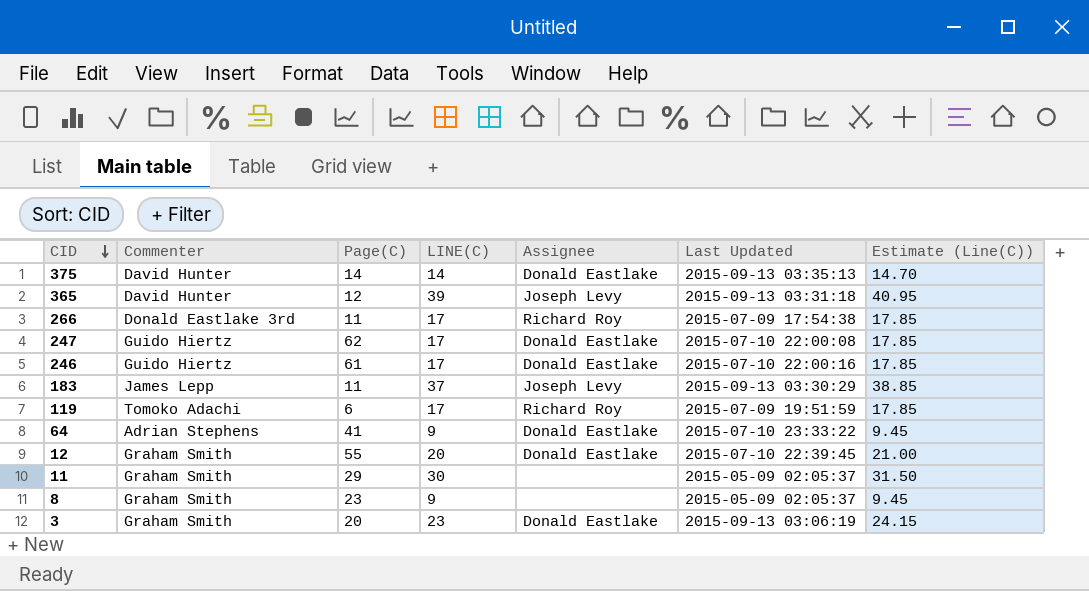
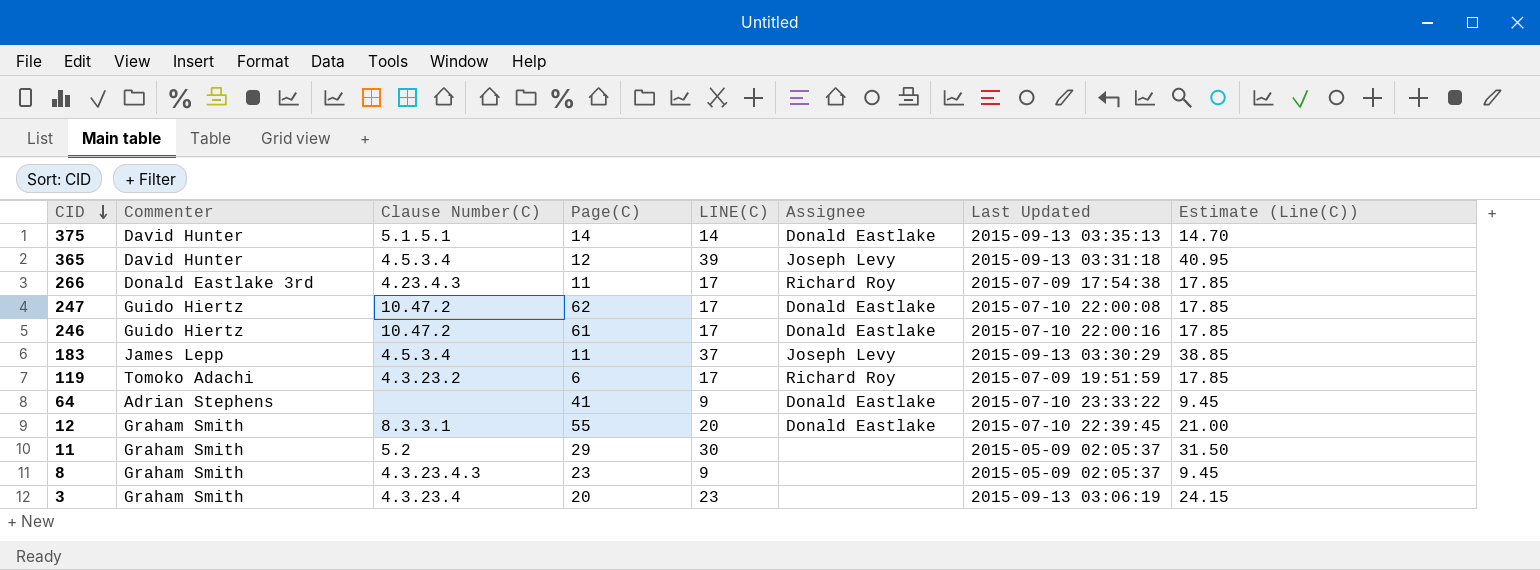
column Clause Number(C) | position: none -> 3
3 | Assignee: Donald Eastlake -> none

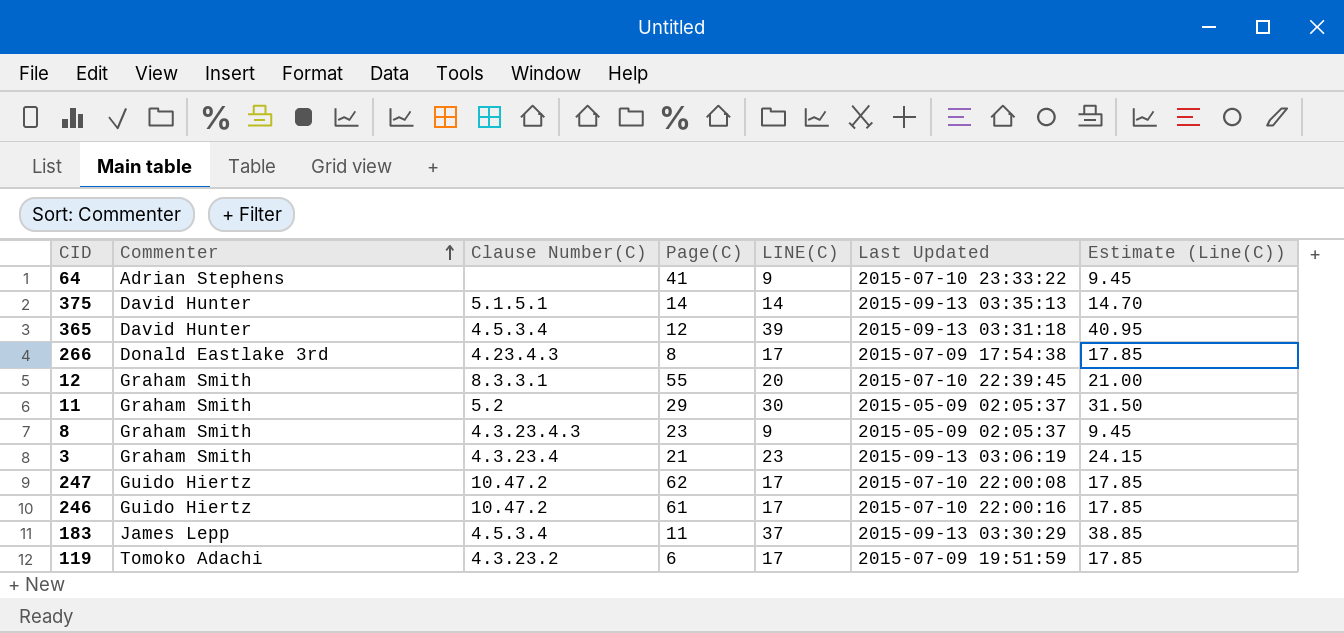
row order: CID descending -> Commenter ascending
column Assignee | position: 6 -> none
266 | Page(C): 11 -> 8
3 | Page(C): 20 -> 21

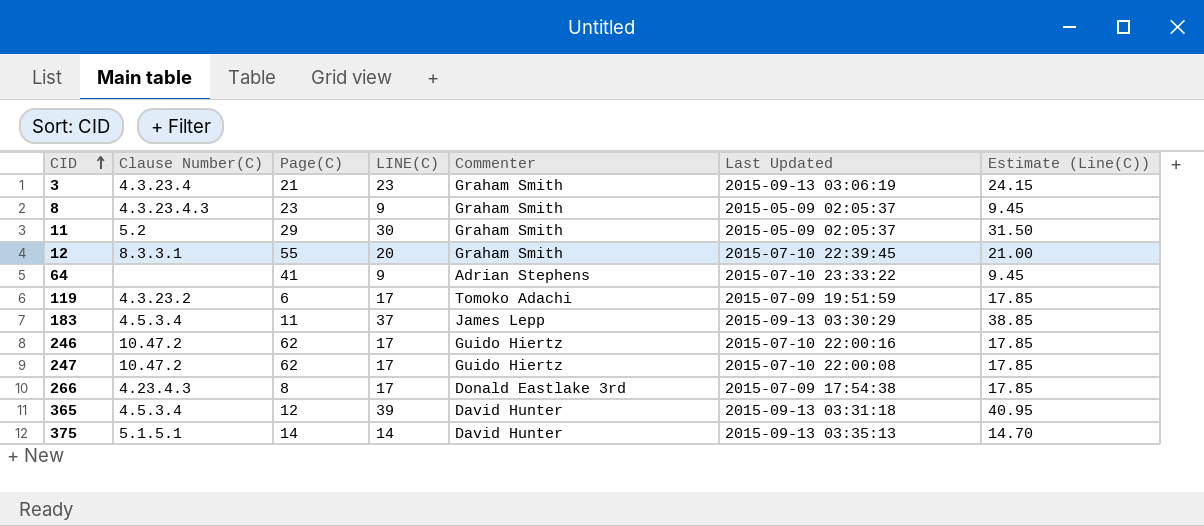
row order: Commenter ascending -> CID ascending
column Commenter | position: 2 -> 5
246 | Page(C): 61 -> 62

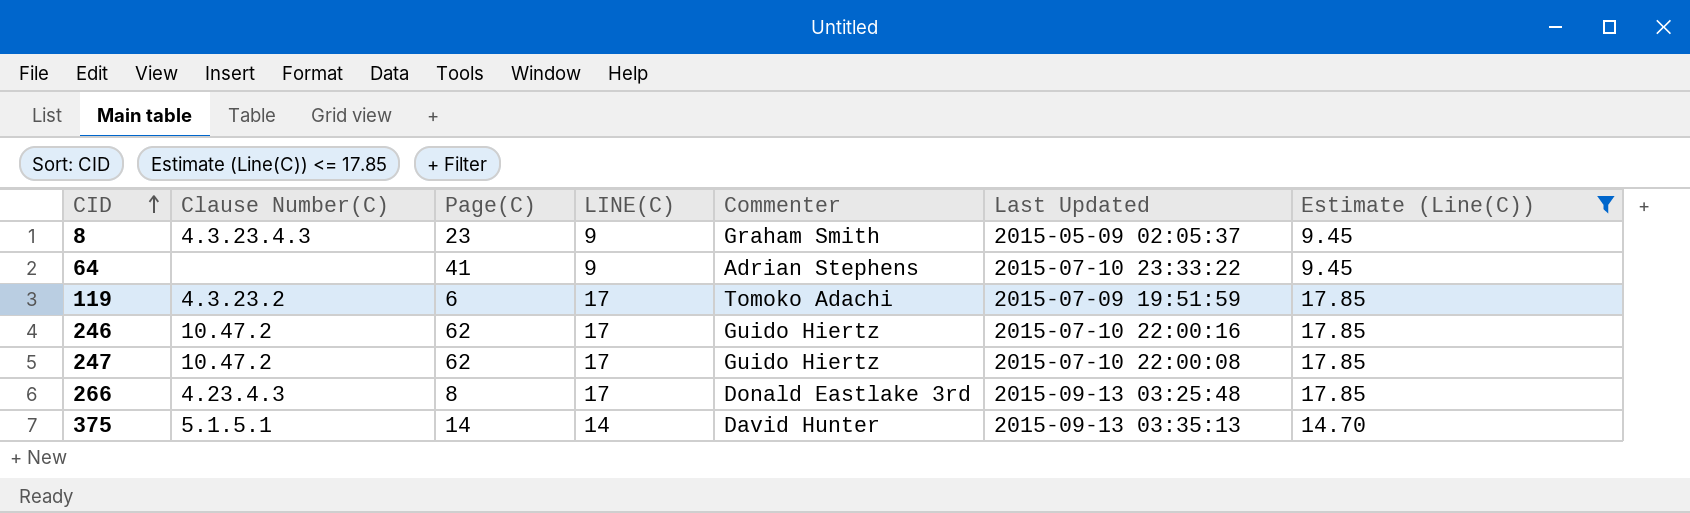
filter: none -> Estimate (Line(C)) <= 17.85
266 | Last Updated: 2015-07-09 17:54:38 -> 2015-09-13 03:25:48

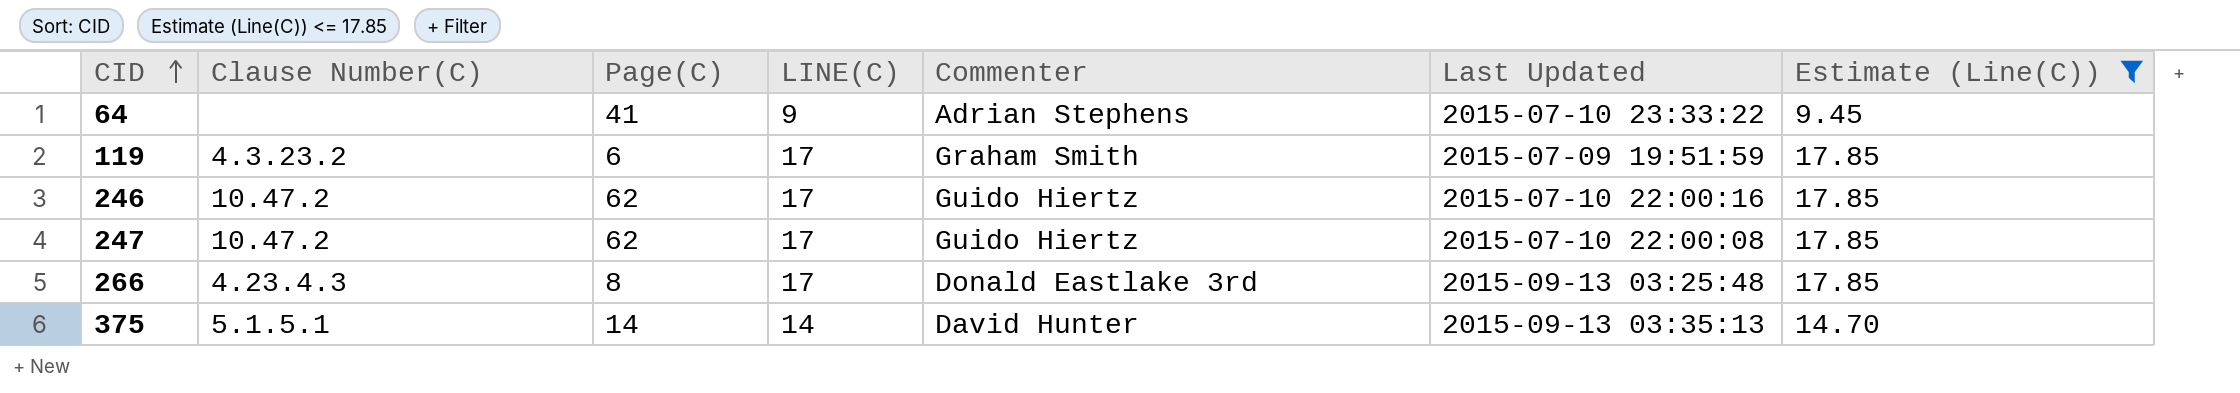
row 8: 4.3.23.4.3 | 23 | 9 | Graham Smith | 2015-05-09 02:05:37 | 9.45 -> none
119 | Commenter: Tomoko Adachi -> Graham Smith

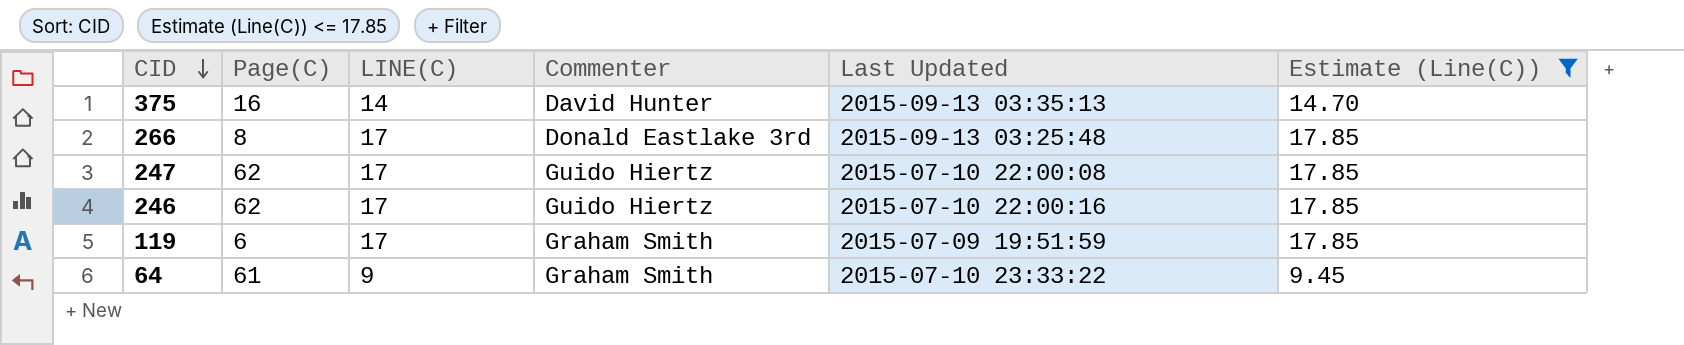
row order: CID ascending -> CID descending
column Clause Number(C) | position: 2 -> none
375 | Page(C): 14 -> 16
64 | Page(C): 41 -> 61
64 | Commenter: Adrian Stephens -> Graham Smith

